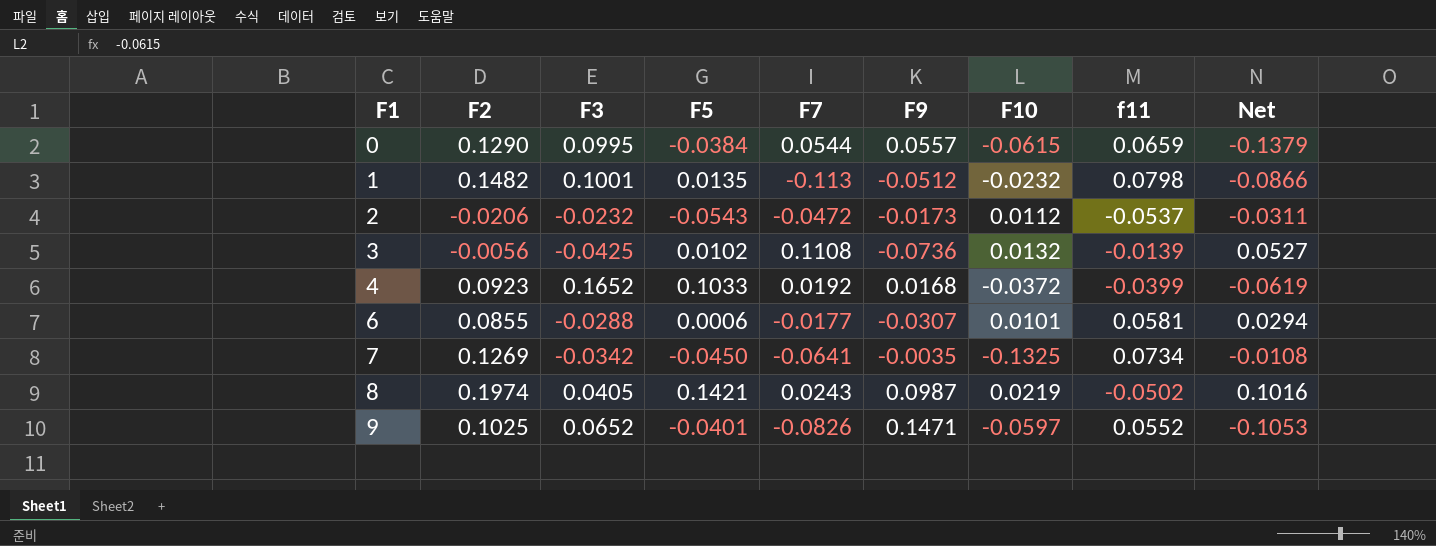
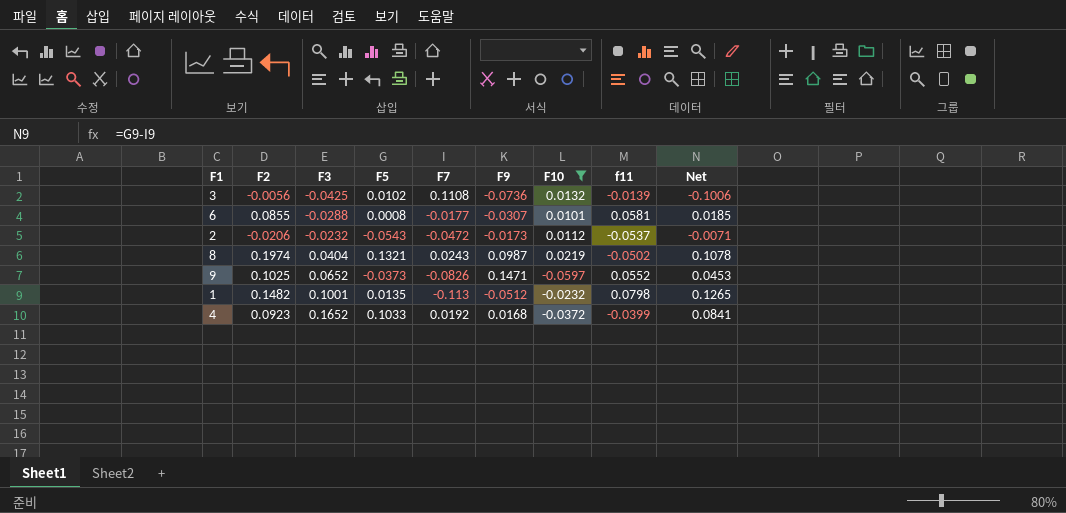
filter: none -> F10 >= -0.0597
row order: F1 ascending -> F3 ascending
column Net | formula: [F5] - [F3] -> [F5] - [F7]
6 | F5: 0.0006 -> 0.0008
8 | F3: 0.0405 -> 0.0404
8 | F5: 0.1421 -> 0.1321
9 | F5: -0.0401 -> -0.0373

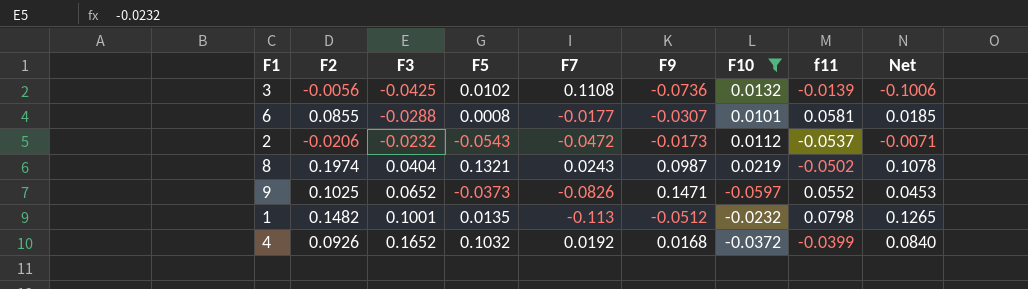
4 | F2: 0.0923 -> 0.0926
4 | F5: 0.1033 -> 0.1032
4 | Net: 0.0841 -> 0.0840

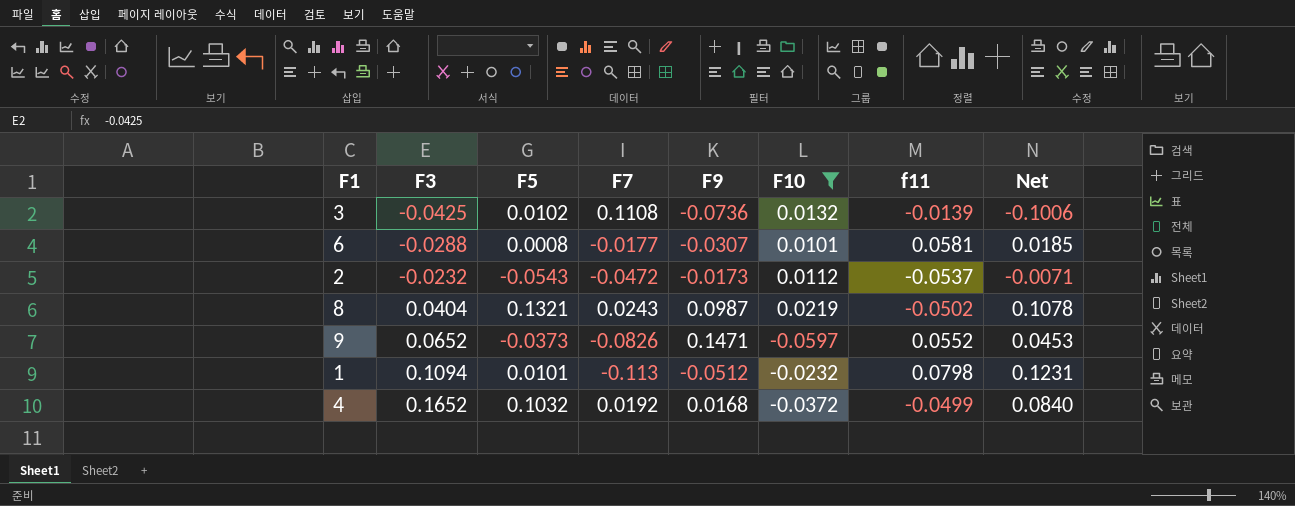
column F2 | position: 2 -> none
1 | F3: 0.1001 -> 0.1094
1 | F5: 0.0135 -> 0.0101
1 | Net: 0.1265 -> 0.1231
4 | f11: -0.0399 -> -0.0499

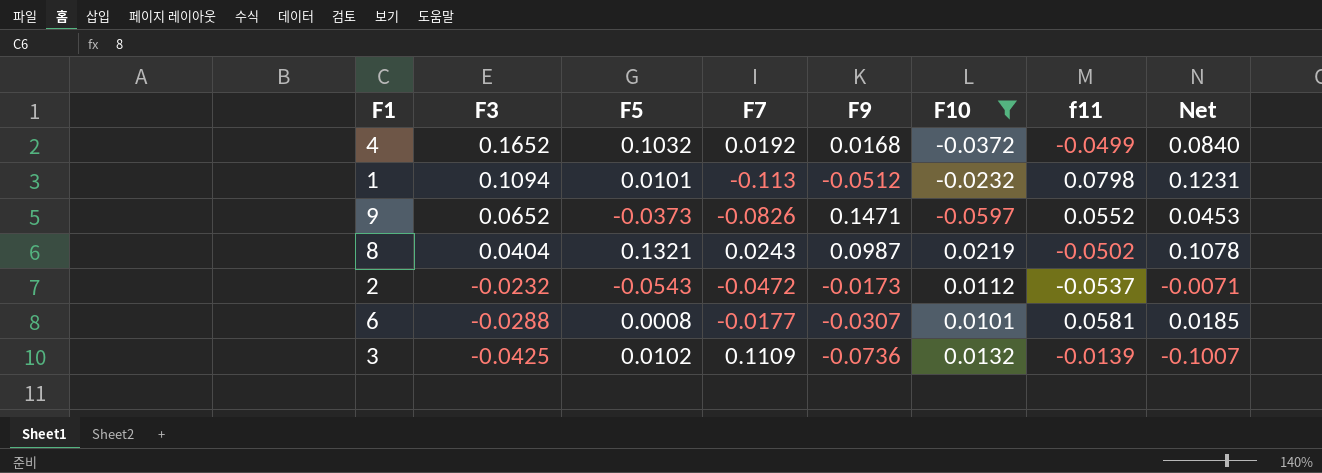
row order: F3 ascending -> F3 descending
3 | F7: 0.1108 -> 0.1109
3 | Net: -0.1006 -> -0.1007

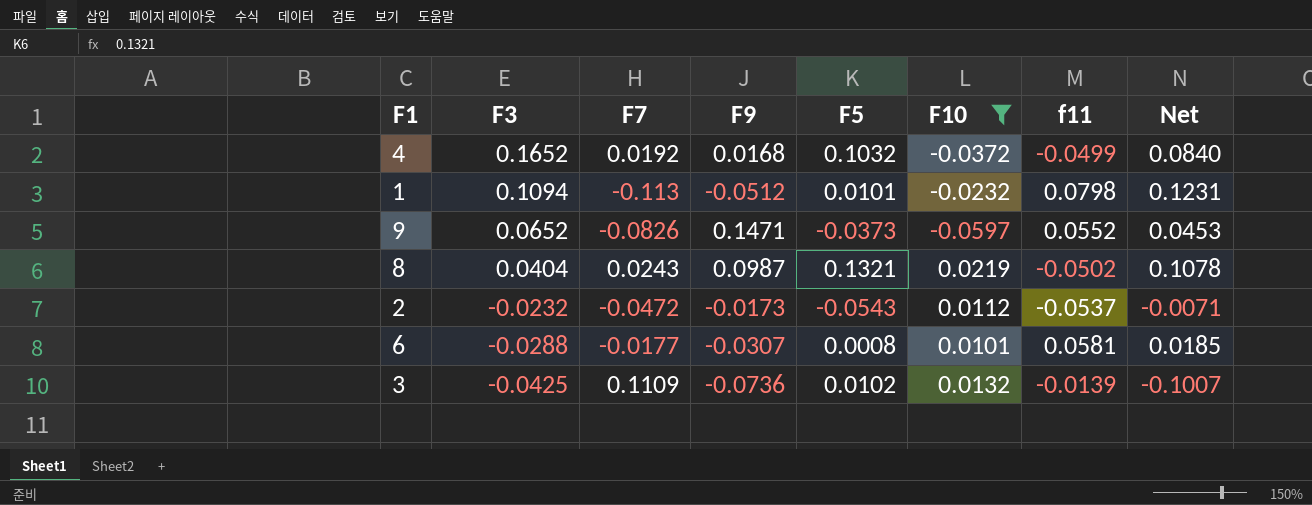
column F5 | position: 3 -> 5

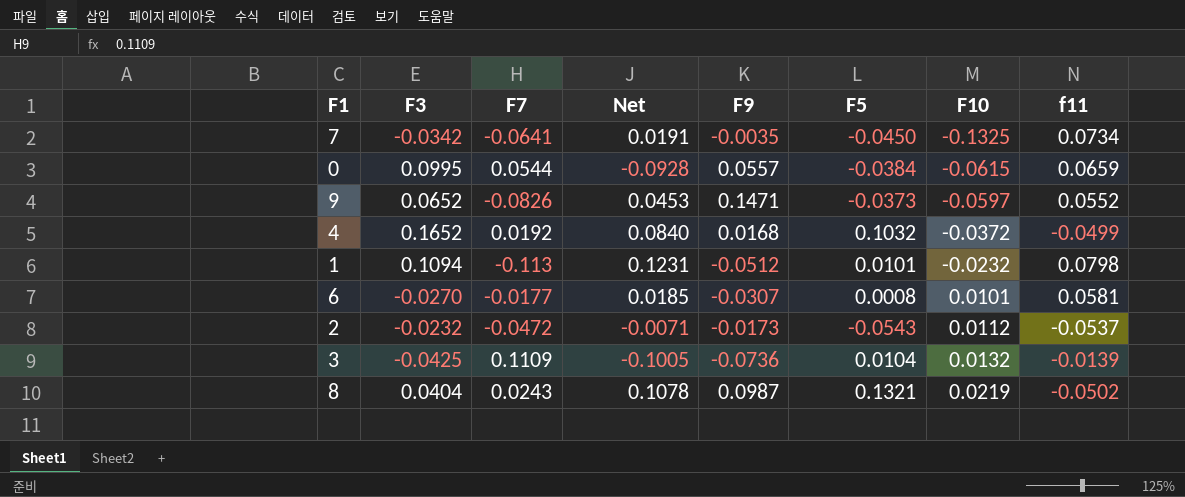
filter: F10 >= -0.0597 -> none
row order: F3 descending -> F10 ascending
column Net | position: 8 -> 4
6 | F3: -0.0288 -> -0.0270
3 | Net: -0.1007 -> -0.1005
3 | F5: 0.0102 -> 0.0104

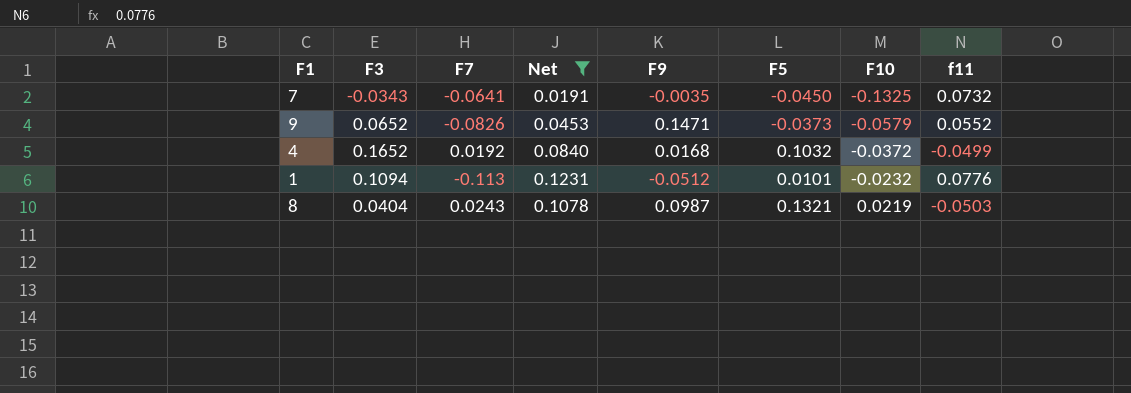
filter: none -> Net >= 0.0191
7 | F3: -0.0342 -> -0.0343
7 | f11: 0.0734 -> 0.0732
9 | F10: -0.0597 -> -0.0579
1 | f11: 0.0798 -> 0.0776
8 | f11: -0.0502 -> -0.0503

